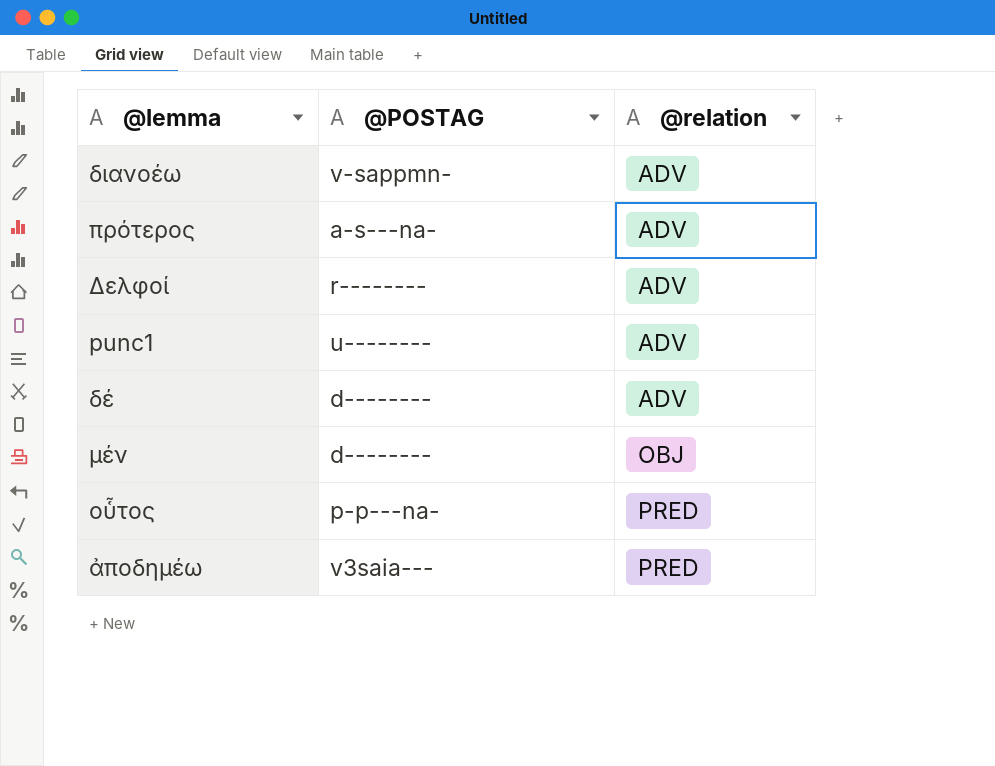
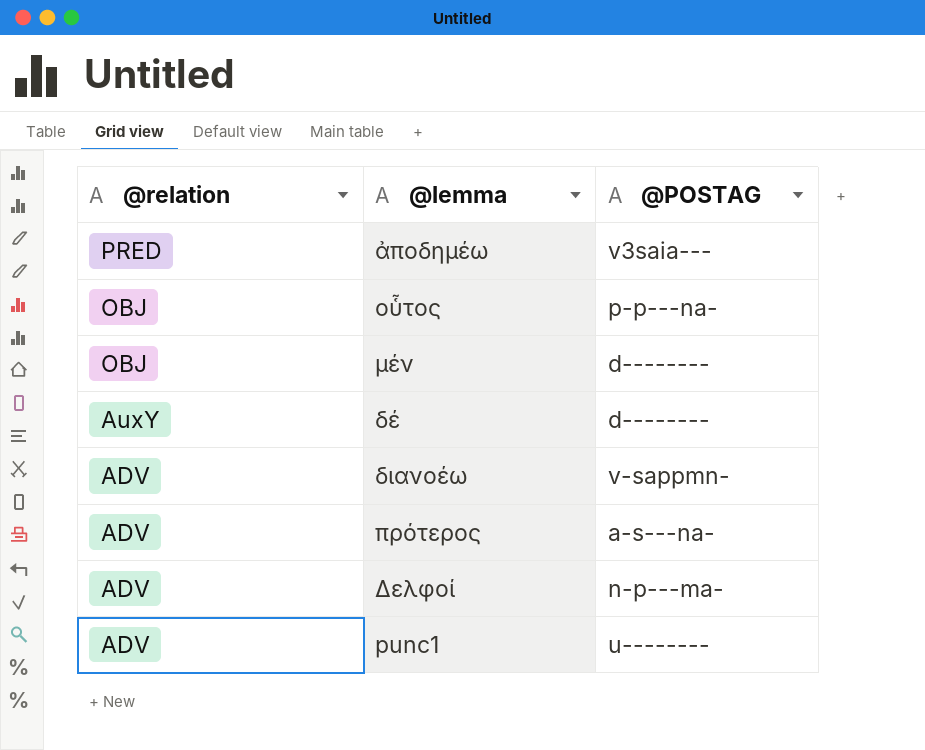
row order: @relation ascending -> @relation descending
column @relation | position: 3 -> 1
οὗτος | @relation: PRED -> OBJ
δέ | @relation: ADV -> AuxY
Δελφοί | @POSTAG: r-------- -> n-p---ma-

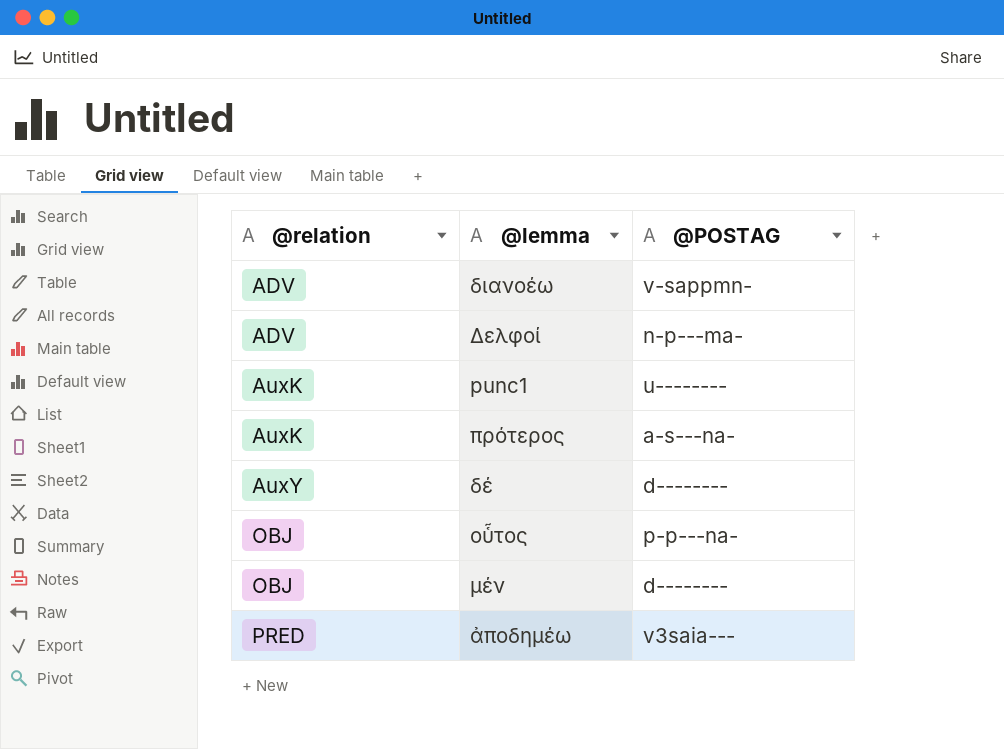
row order: @relation descending -> @relation ascending
punc1 | @relation: ADV -> AuxK
πρότερος | @relation: ADV -> AuxK

